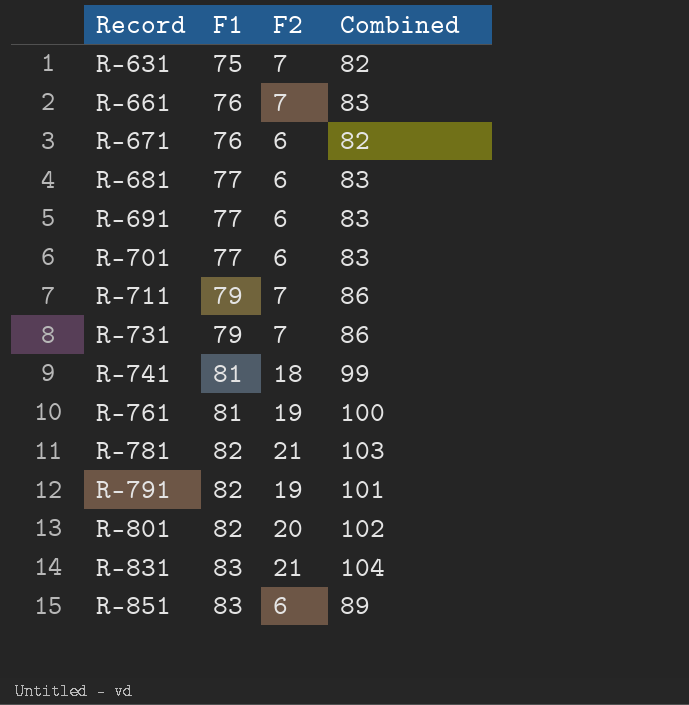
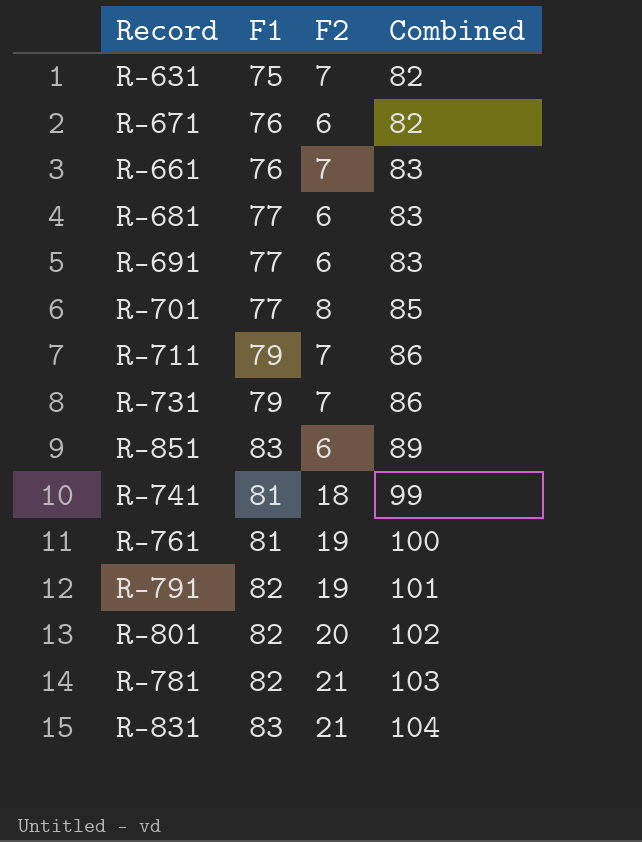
row order: Record ascending -> Combined ascending
R-701 | F2: 6 -> 8
R-701 | Combined: 83 -> 85

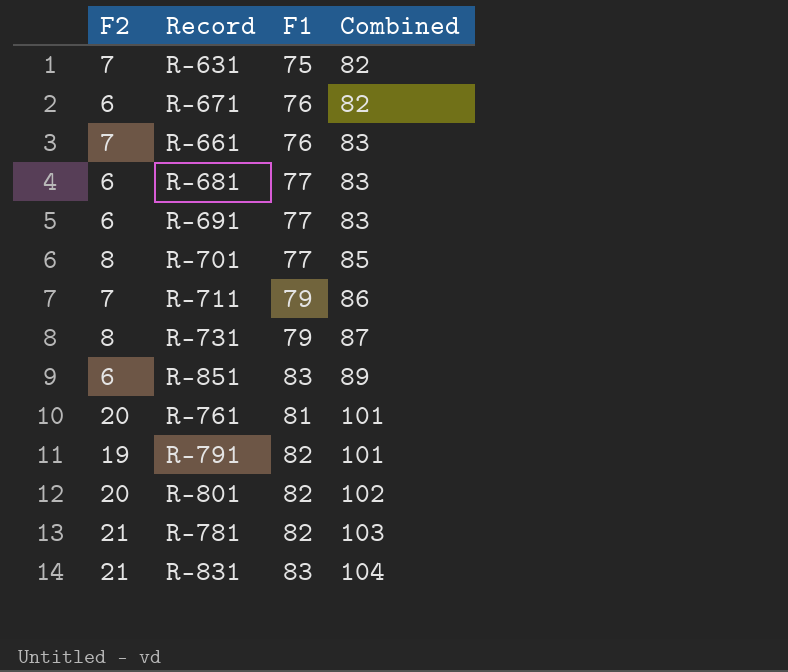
column F2 | position: 3 -> 1
row R-741: 81 | 18 | 99 -> none
R-731 | F2: 7 -> 8
R-731 | Combined: 86 -> 87
R-761 | F2: 19 -> 20
R-761 | Combined: 100 -> 101

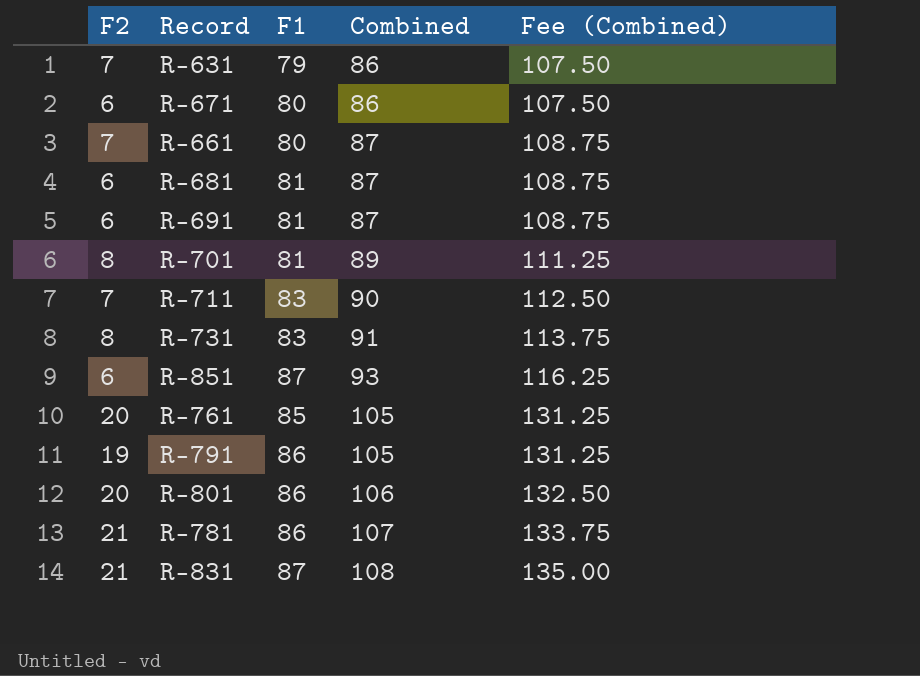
column Fee (Combined) | formula: none -> [Combined] * 1.25
R-631 | F1: 75 -> 79
R-631 | Combined: 82 -> 86
R-671 | F1: 76 -> 80
R-671 | Combined: 82 -> 86
R-661 | F1: 76 -> 80
R-661 | Combined: 83 -> 87
R-681 | F1: 77 -> 81
R-681 | Combined: 83 -> 87
R-691 | F1: 77 -> 81
R-691 | Combined: 83 -> 87
R-701 | F1: 77 -> 81
R-701 | Combined: 85 -> 89
R-711 | F1: 79 -> 83
R-711 | Combined: 86 -> 90
R-731 | F1: 79 -> 83
R-731 | Combined: 87 -> 91
R-851 | F1: 83 -> 87
R-851 | Combined: 89 -> 93
R-761 | F1: 81 -> 85
R-761 | Combined: 101 -> 105
R-791 | F1: 82 -> 86
R-791 | Combined: 101 -> 105
R-801 | F1: 82 -> 86
R-801 | Combined: 102 -> 106
R-781 | F1: 82 -> 86
R-781 | Combined: 103 -> 107
R-831 | F1: 83 -> 87
R-831 | Combined: 104 -> 108

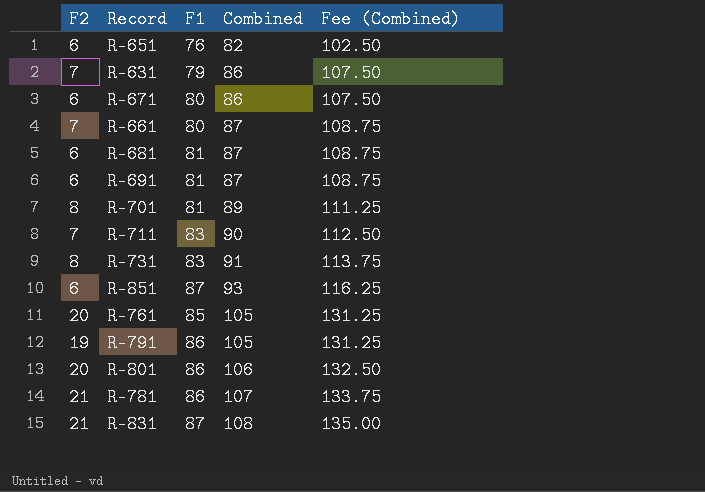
row R-651: none -> 6 | 76 | 82 | 102.50

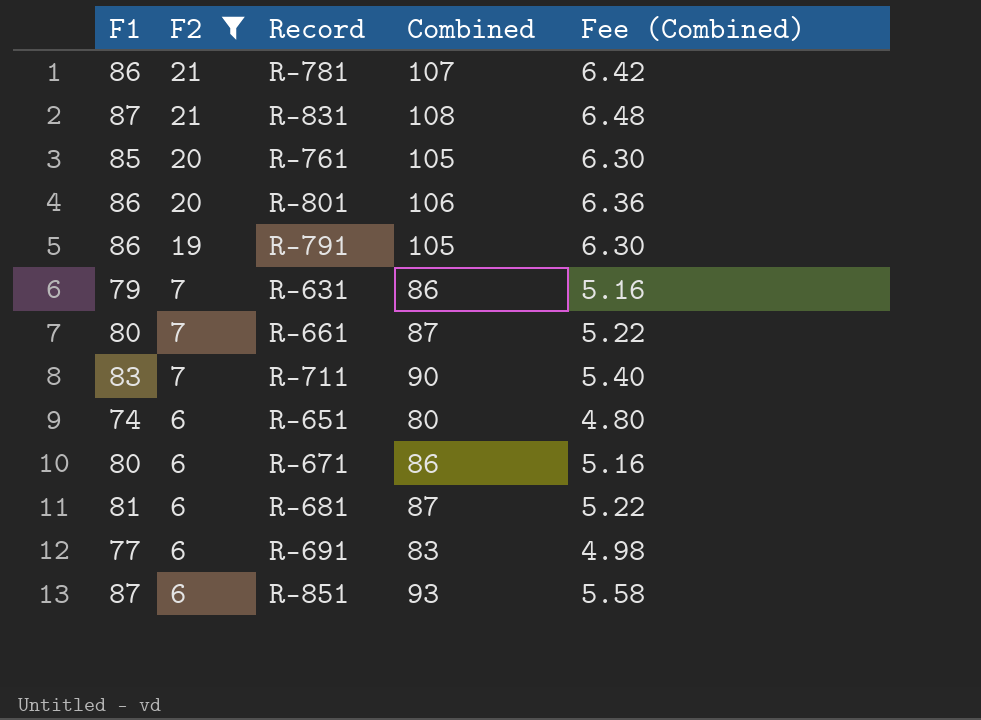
filter: none -> F2 != 8
row order: Combined ascending -> F2 descending
column F1 | position: 3 -> 1
column Fee (Combined) | formula: [Combined] * 1.25 -> [Combined] * 0.06
R-651 | F1: 76 -> 74
R-651 | Combined: 82 -> 80
R-691 | F1: 81 -> 77
R-691 | Combined: 87 -> 83

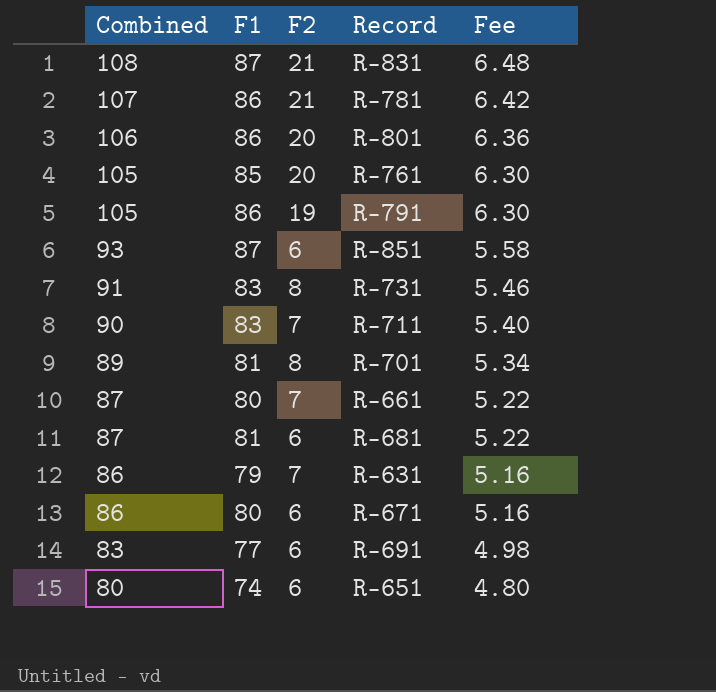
filter: F2 != 8 -> none
row order: F2 descending -> Combined descending
column Combined | position: 4 -> 1
column name: Fee (Combined) -> Fee

